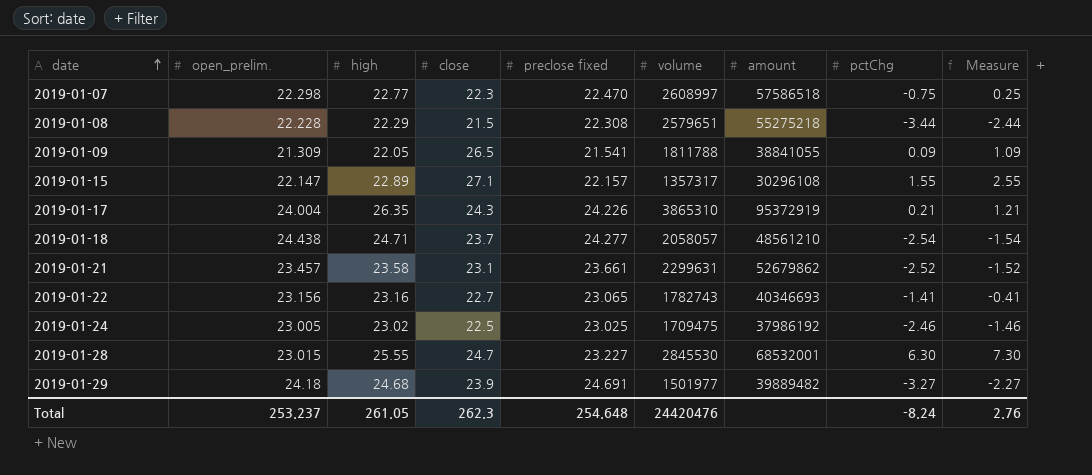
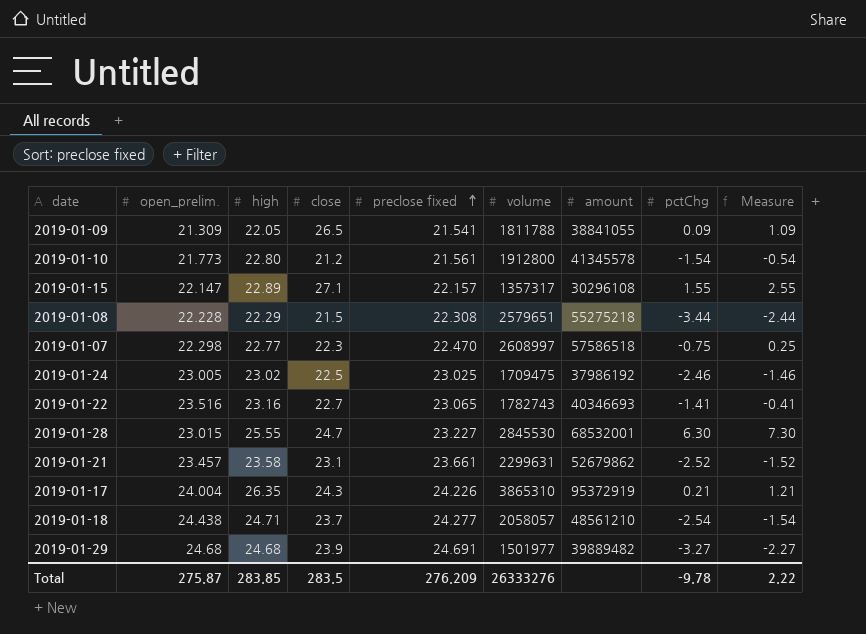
row order: date ascending -> preclose fixed ascending
row 2019-01-10: none -> 21.773 | 22.80 | 21.2 | 21.561 | 1912800 | 41345578 | -1.54 | -0.54
2019-01-22 | open_prelim.: 23.156 -> 23.516
2019-01-29 | open_prelim.: 24.18 -> 24.68
Total | open_prelim.: 253.237 -> 275.87
Total | high: 261.05 -> 283.85
Total | close: 262.3 -> 283.5
Total | preclose fixed: 254.648 -> 276.209
Total | volume: 24420476 -> 26333276
Total | pctChg: -8.24 -> -9.78
Total | Measure: 2.76 -> 2.22

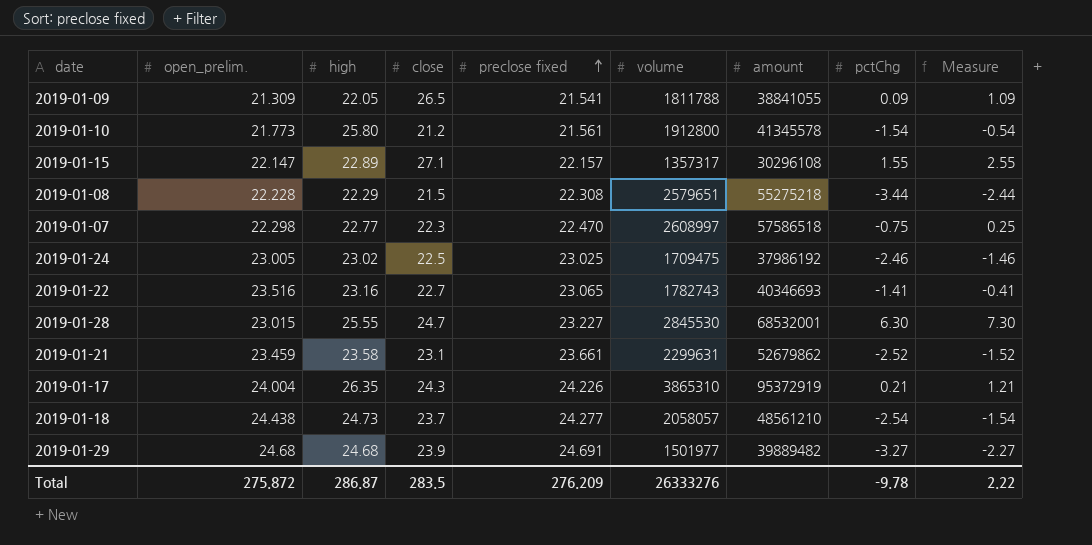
2019-01-10 | high: 22.80 -> 25.80
2019-01-21 | open_prelim.: 23.457 -> 23.459
2019-01-18 | high: 24.71 -> 24.73
Total | open_prelim.: 275.87 -> 275.872
Total | high: 283.85 -> 286.87

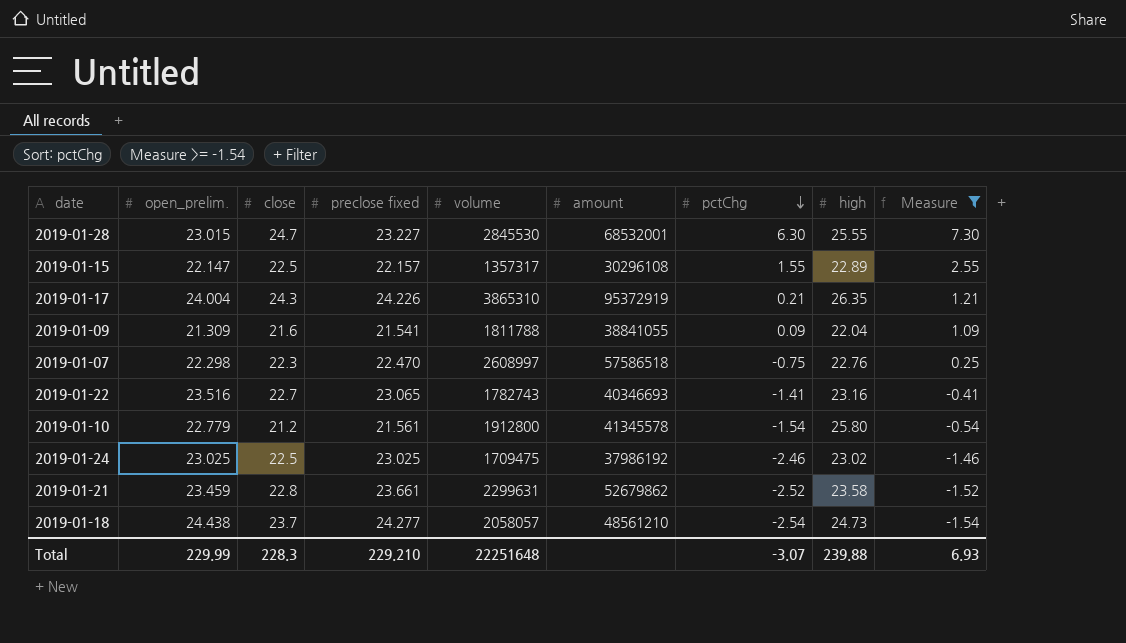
filter: none -> Measure >= -1.54
row order: preclose fixed ascending -> pctChg descending
column high | position: 3 -> 8
2019-01-15 | close: 27.1 -> 22.5
2019-01-09 | close: 26.5 -> 21.6
2019-01-09 | high: 22.05 -> 22.04
2019-01-07 | high: 22.77 -> 22.76
2019-01-10 | open_prelim.: 21.773 -> 22.779
2019-01-24 | open_prelim.: 23.005 -> 23.025
2019-01-21 | close: 23.1 -> 22.8
Total | open_prelim.: 275.872 -> 229.99
Total | close: 283.5 -> 228.3
Total | preclose fixed: 276.209 -> 229.210
Total | volume: 26333276 -> 22251648
Total | pctChg: -9.78 -> -3.07
Total | high: 286.87 -> 239.88
Total | Measure: 2.22 -> 6.93

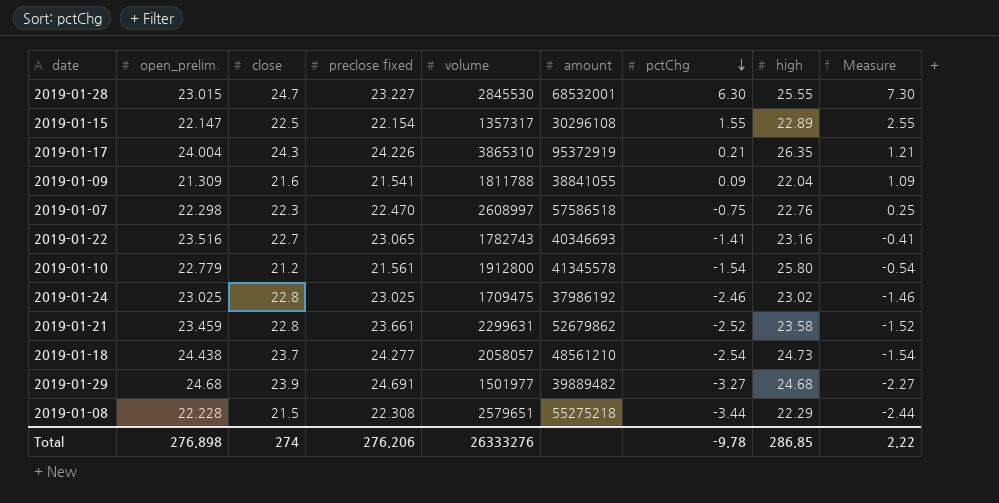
filter: Measure >= -1.54 -> none
2019-01-15 | preclose fixed: 22.157 -> 22.154
2019-01-24 | close: 22.5 -> 22.8
Total | open_prelim.: 229.99 -> 276.898
Total | close: 228.3 -> 274
Total | preclose fixed: 229.210 -> 276.206
Total | volume: 22251648 -> 26333276
Total | pctChg: -3.07 -> -9.78
Total | high: 239.88 -> 286.85
Total | Measure: 6.93 -> 2.22

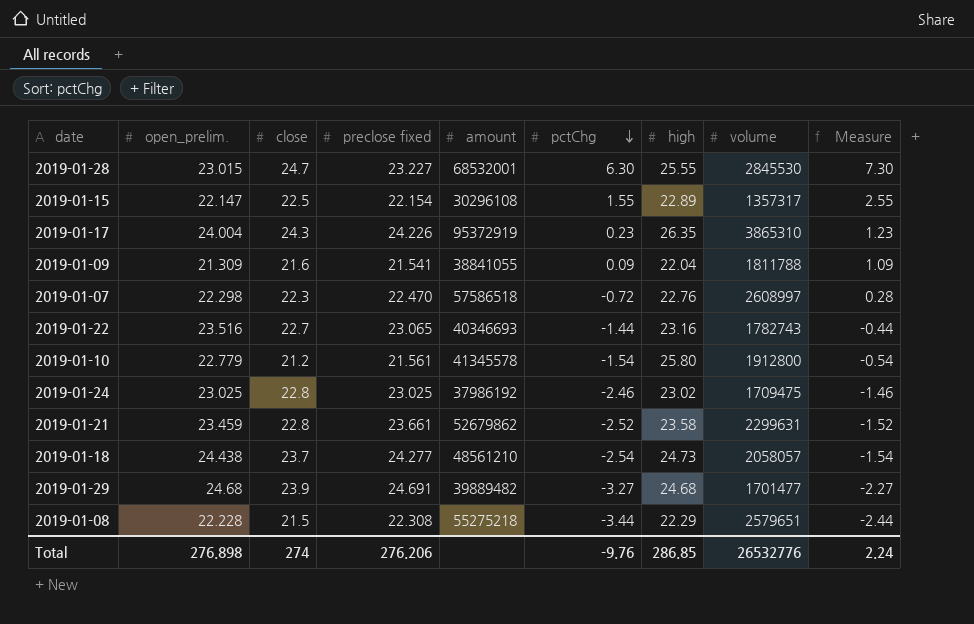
column volume | position: 5 -> 8
2019-01-17 | pctChg: 0.21 -> 0.23
2019-01-17 | Measure: 1.21 -> 1.23
2019-01-07 | pctChg: -0.75 -> -0.72
2019-01-07 | Measure: 0.25 -> 0.28
2019-01-22 | pctChg: -1.41 -> -1.44
2019-01-22 | Measure: -0.41 -> -0.44
2019-01-29 | volume: 1501977 -> 1701477
Total | pctChg: -9.78 -> -9.76
Total | volume: 26333276 -> 26532776
Total | Measure: 2.22 -> 2.24

